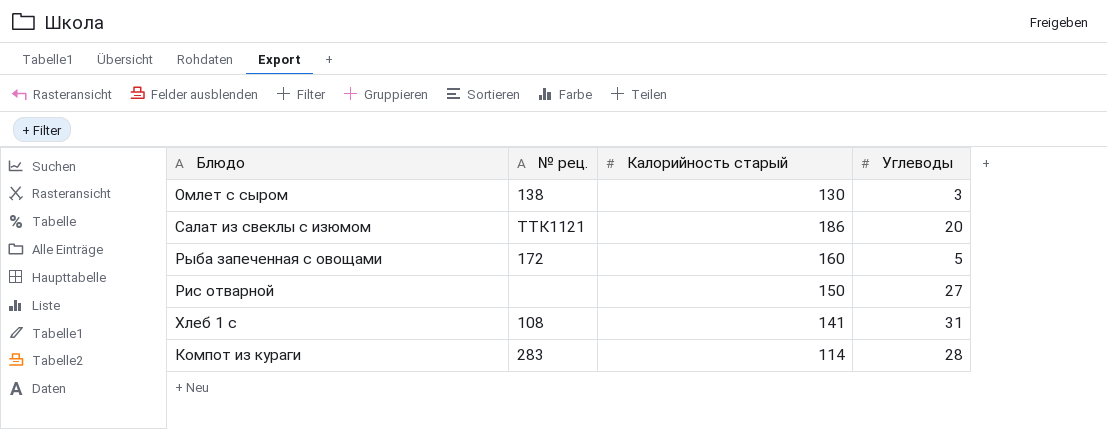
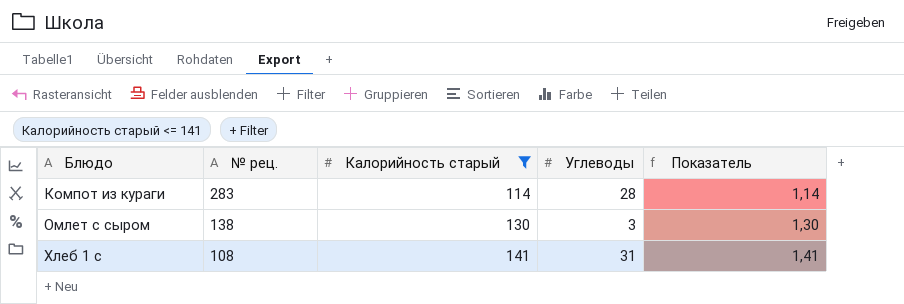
filter: none -> Калорийность старый <= 141
row order: none -> Блюдо ascending
column Показатель | formula: none -> [Калорийность старый] * 0,01

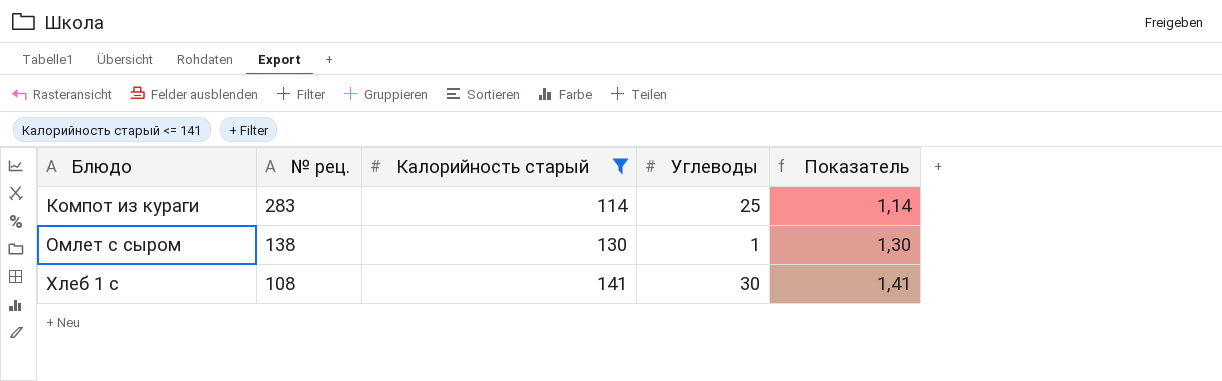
Компот из кураги | Углеводы: 28 -> 25
Омлет с сыром | Углеводы: 3 -> 1
Хлеб 1 с | Углеводы: 31 -> 30

